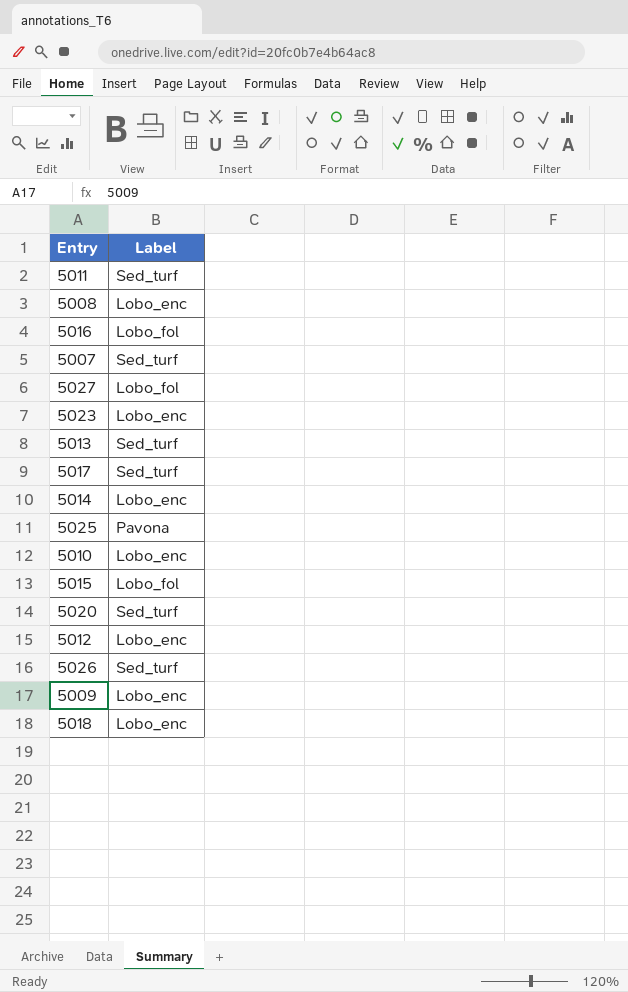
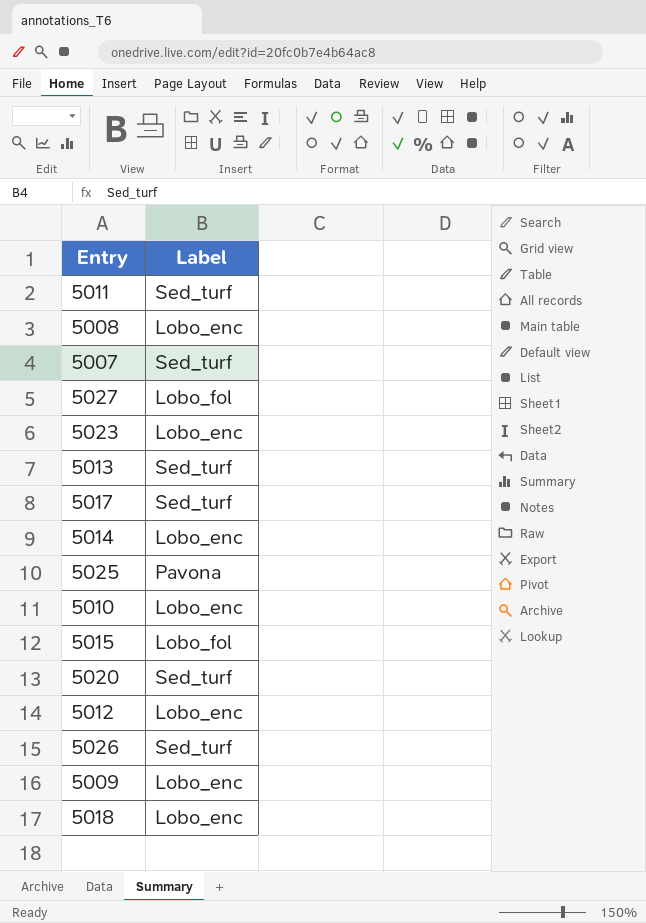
row 5016: Lobo_fol -> none

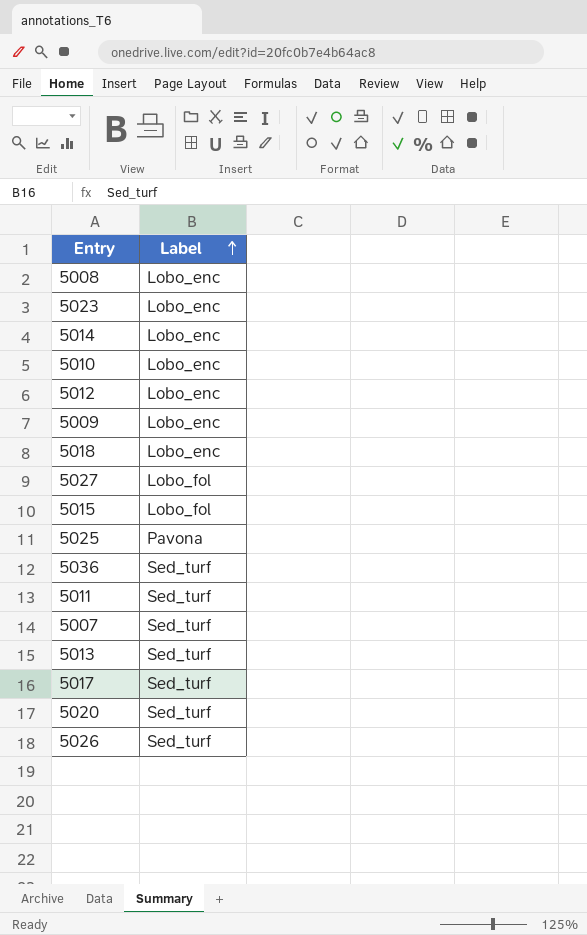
row order: none -> Label ascending
row 5036: none -> Sed_turf

